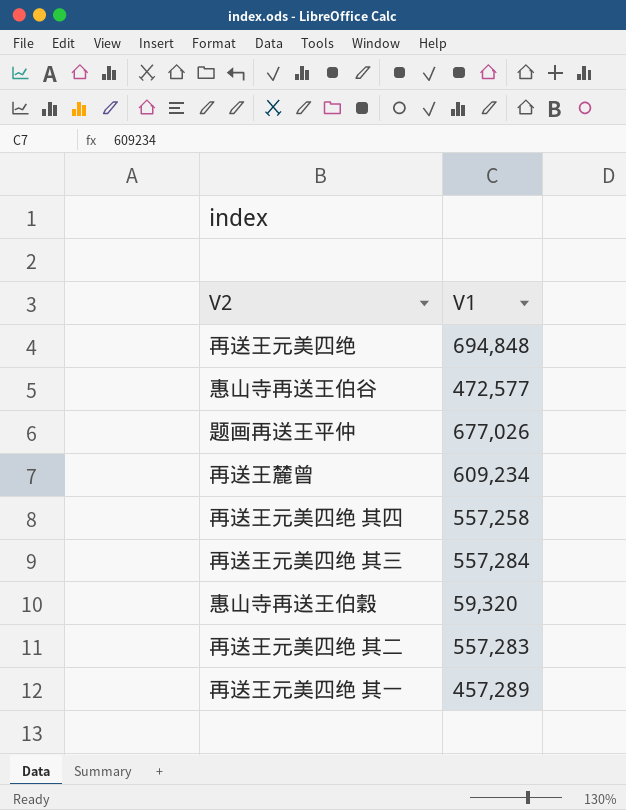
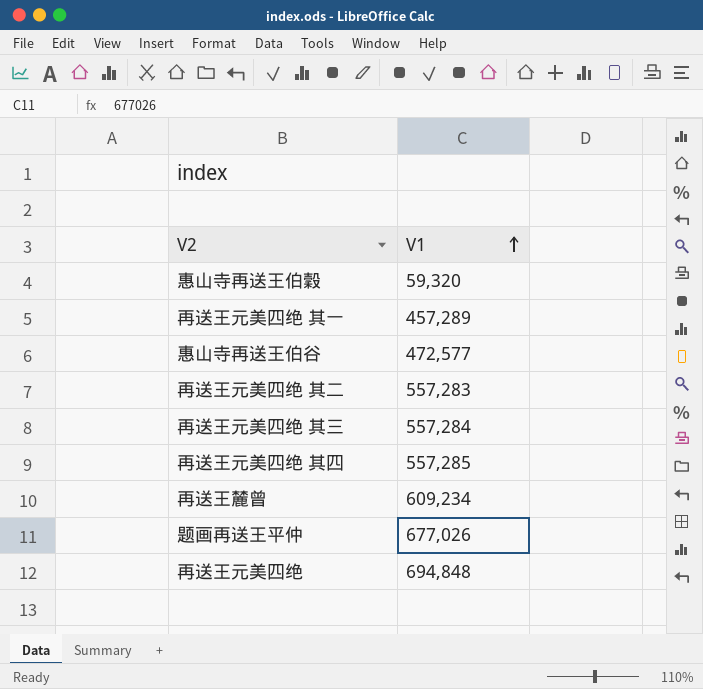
row order: none -> V1 ascending
再送王元美四绝 其四 | V1: 557,258 -> 557,285

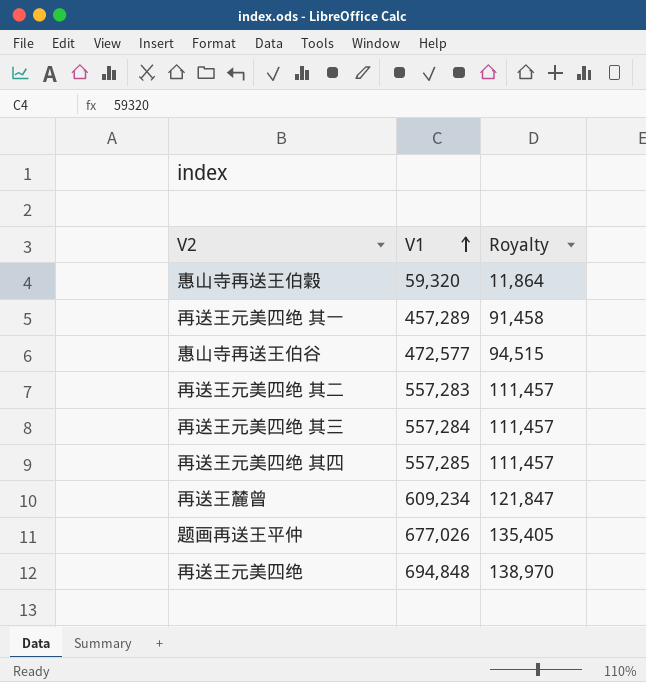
column Royalty | formula: none -> [V1] * 0.2

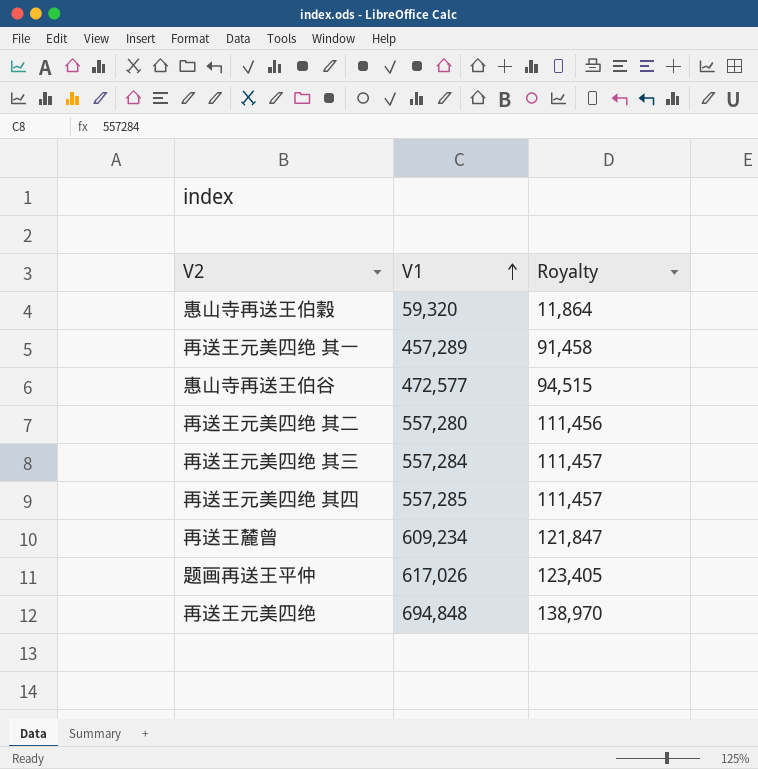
再送王元美四绝 其二 | V1: 557,283 -> 557,280
再送王元美四绝 其二 | Royalty: 111,457 -> 111,456
题画再送王平仲 | V1: 677,026 -> 617,026
题画再送王平仲 | Royalty: 135,405 -> 123,405

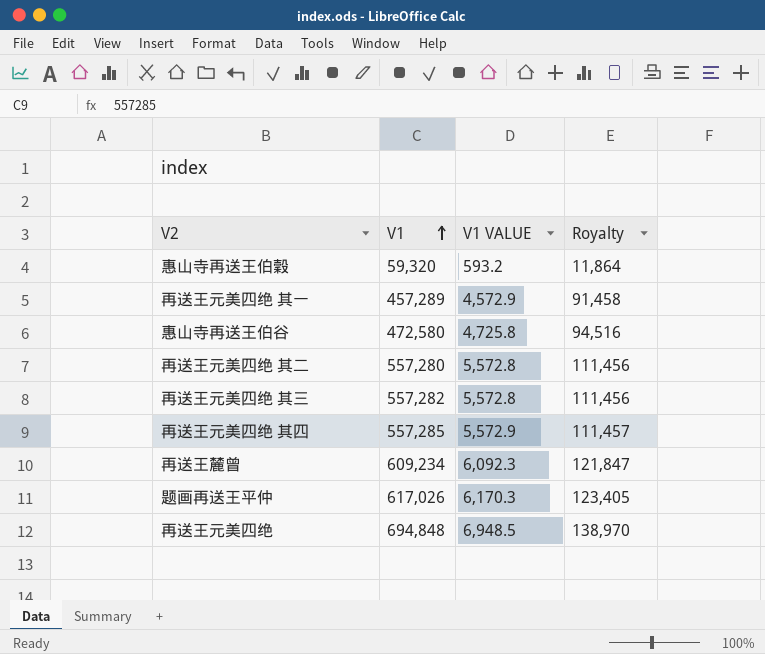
column V1 VALUE | formula: none -> [V1] * 0.01
惠山寺再送王伯谷 | V1: 472,577 -> 472,580
惠山寺再送王伯谷 | Royalty: 94,515 -> 94,516
再送王元美四绝 其三 | V1: 557,284 -> 557,282
再送王元美四绝 其三 | Royalty: 111,457 -> 111,456

